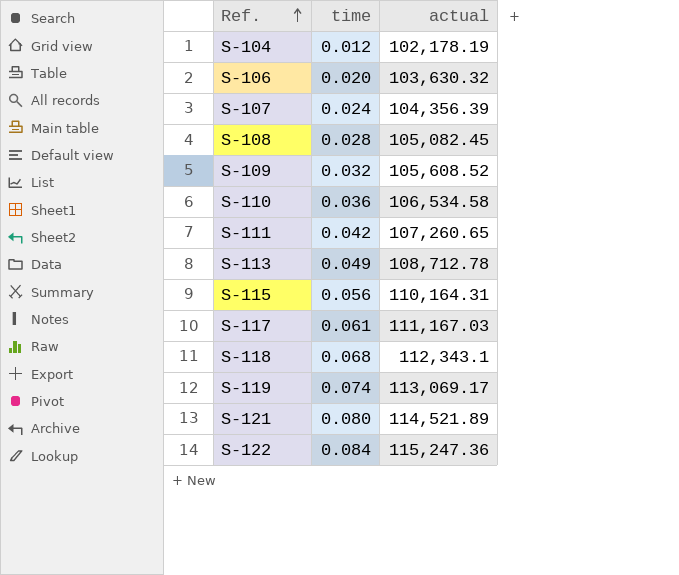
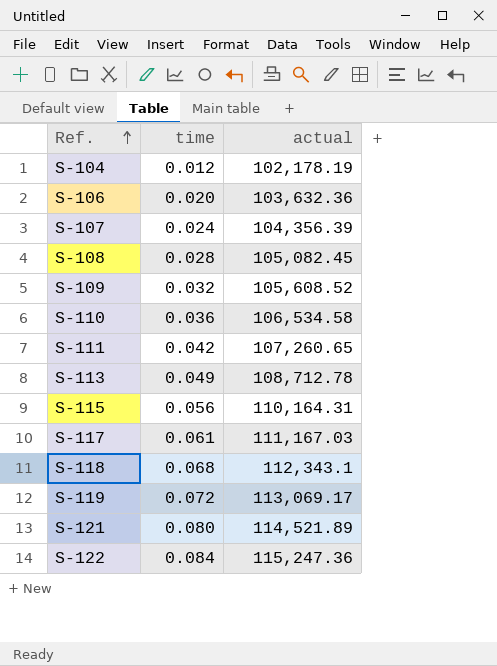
S-106 | actual: 103,630.32 -> 103,632.36
S-119 | time: 0.074 -> 0.072

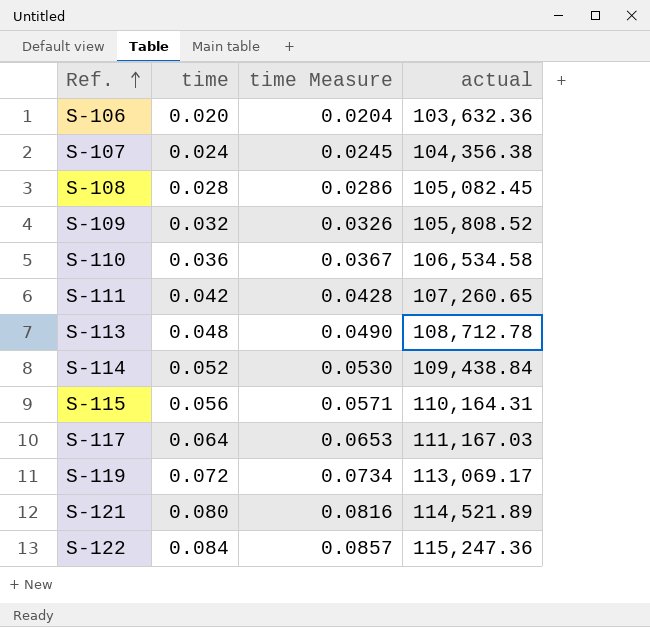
column time Measure | formula: none -> [time] * 1.02
row S-104: 0.012 | 102,178.19 -> none
row S-118: 0.068 | 112,343.1 -> none
S-107 | actual: 104,356.39 -> 104,356.38
S-109 | actual: 105,608.52 -> 105,808.52
S-113 | time: 0.049 -> 0.048
row S-114: none -> 0.052 | 0.0530 | 109,438.84
S-117 | time: 0.061 -> 0.064

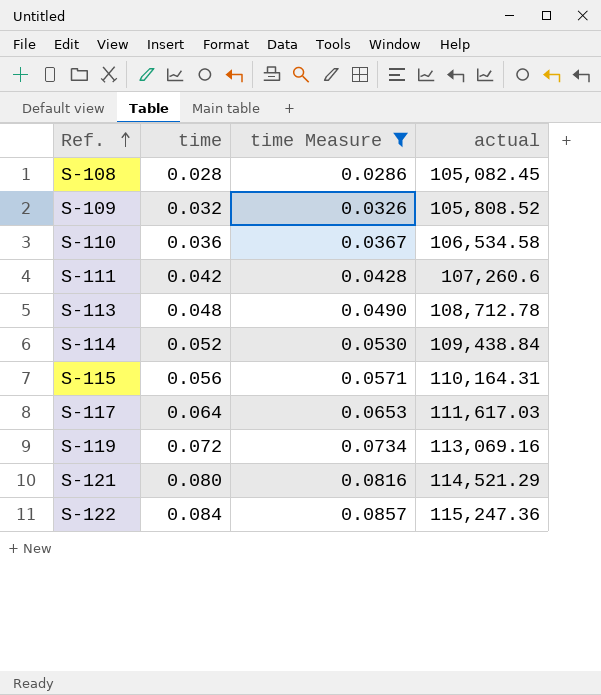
filter: none -> time Measure >= 0.0286
S-111 | actual: 107,260.65 -> 107,260.6
S-117 | actual: 111,167.03 -> 111,617.03
S-119 | actual: 113,069.17 -> 113,069.16
S-121 | actual: 114,521.89 -> 114,521.29

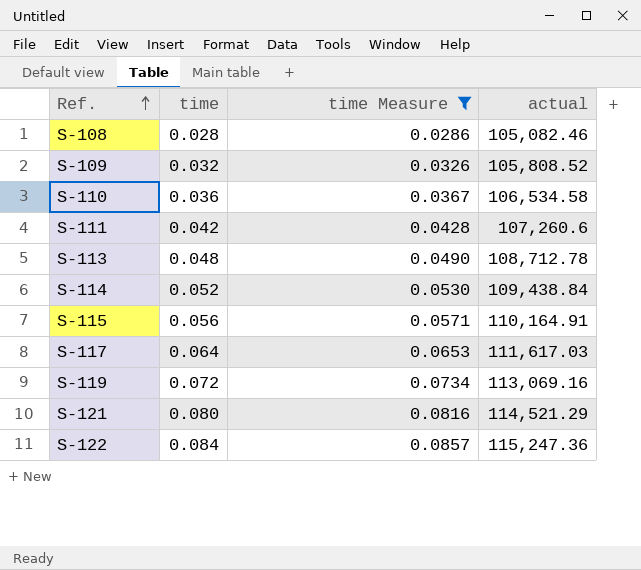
S-108 | actual: 105,082.45 -> 105,082.46
S-115 | actual: 110,164.31 -> 110,164.91

